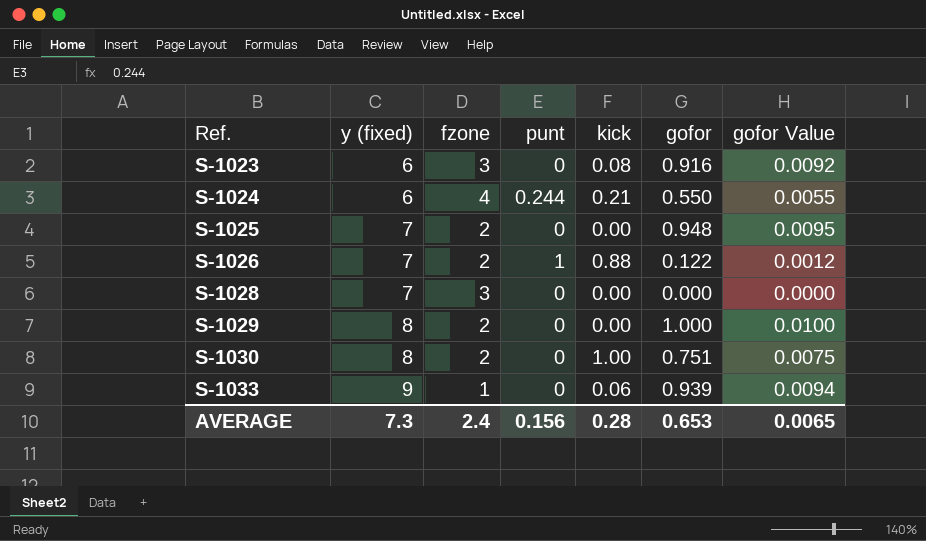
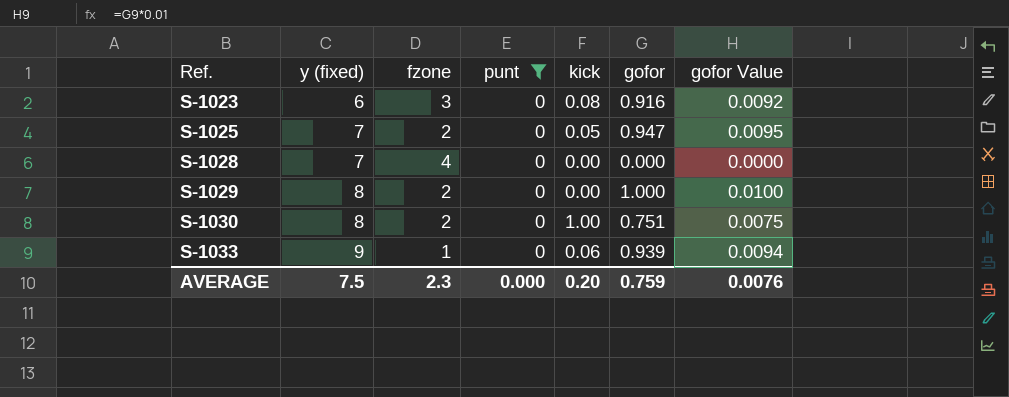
filter: none -> punt = 0
S-1025 | kick: 0.00 -> 0.05
S-1025 | gofor: 0.948 -> 0.947
S-1028 | fzone: 3 -> 4
AVERAGE | y (fixed): 7.3 -> 7.5
AVERAGE | fzone: 2.4 -> 2.3
AVERAGE | punt: 0.156 -> 0.000
AVERAGE | kick: 0.28 -> 0.20
AVERAGE | gofor: 0.653 -> 0.759
AVERAGE | gofor Value: 0.0065 -> 0.0076

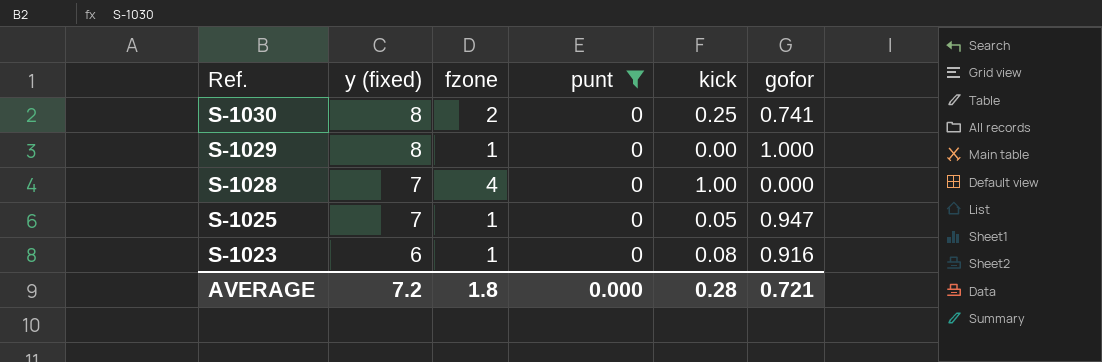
row order: Ref. ascending -> Ref. descending
column gofor Value | formula: [gofor] * 0.01 -> none
row S-1033: 9 | 1 | 0 | 0.06 | 0.939 | 0.0094 -> none
S-1030 | kick: 1.00 -> 0.25
S-1030 | gofor: 0.751 -> 0.741
S-1029 | fzone: 2 -> 1
S-1028 | kick: 0.00 -> 1.00
S-1025 | fzone: 2 -> 1
S-1023 | fzone: 3 -> 1
AVERAGE | y (fixed): 7.5 -> 7.2
AVERAGE | fzone: 2.3 -> 1.8
AVERAGE | kick: 0.20 -> 0.28
AVERAGE | gofor: 0.759 -> 0.721

